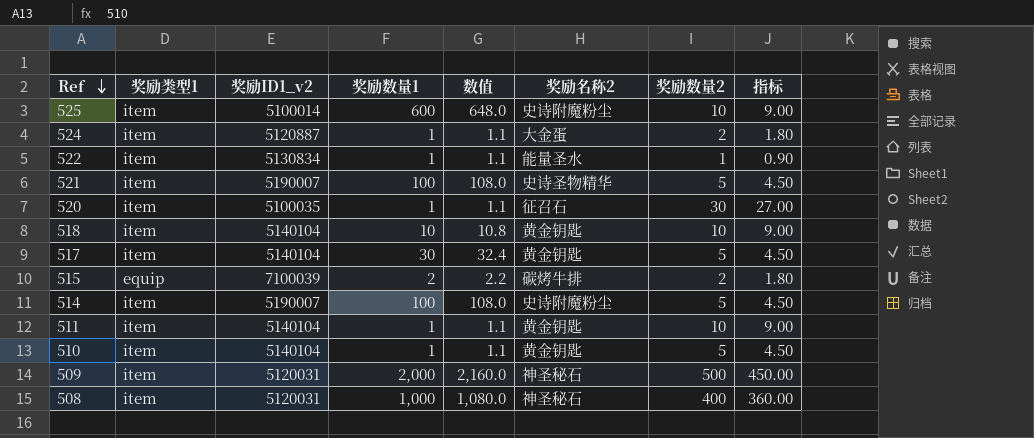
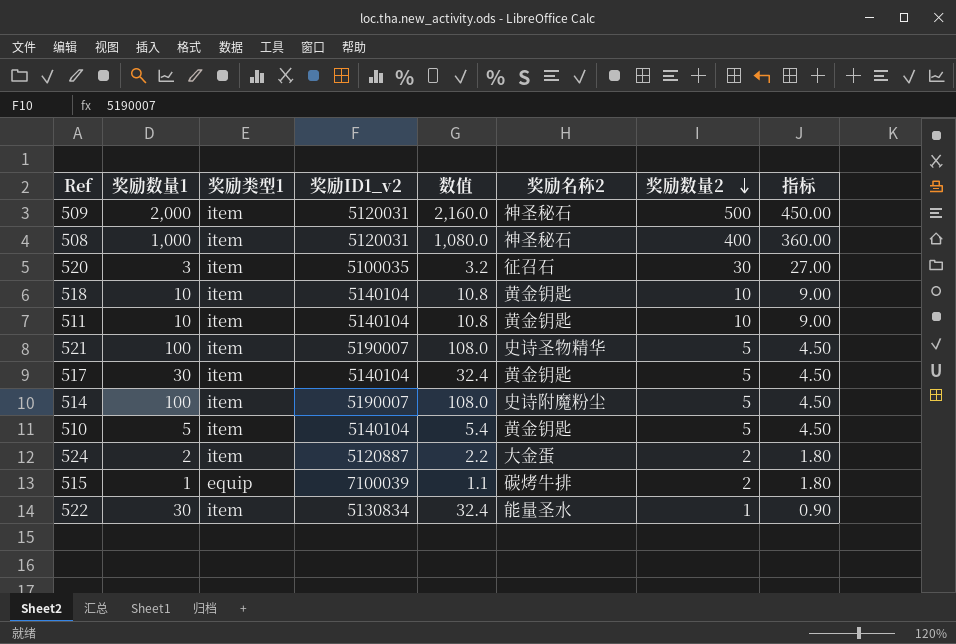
row order: Ref descending -> 奖励数量2 descending
column 奖励数量1 | position: 4 -> 2
row 525: item | 5100014 | 600 | 648.0 | 史诗附魔粉尘 | 10 | 9.00 -> none
520 | 奖励数量1: 1 -> 3
520 | 数值: 1.1 -> 3.2
511 | 奖励数量1: 1 -> 10
511 | 数值: 1.1 -> 10.8
510 | 奖励数量1: 1 -> 5
510 | 数值: 1.1 -> 5.4
524 | 奖励数量1: 1 -> 2
524 | 数值: 1.1 -> 2.2
515 | 奖励数量1: 2 -> 1
515 | 数值: 2.2 -> 1.1
522 | 奖励数量1: 1 -> 30
522 | 数值: 1.1 -> 32.4

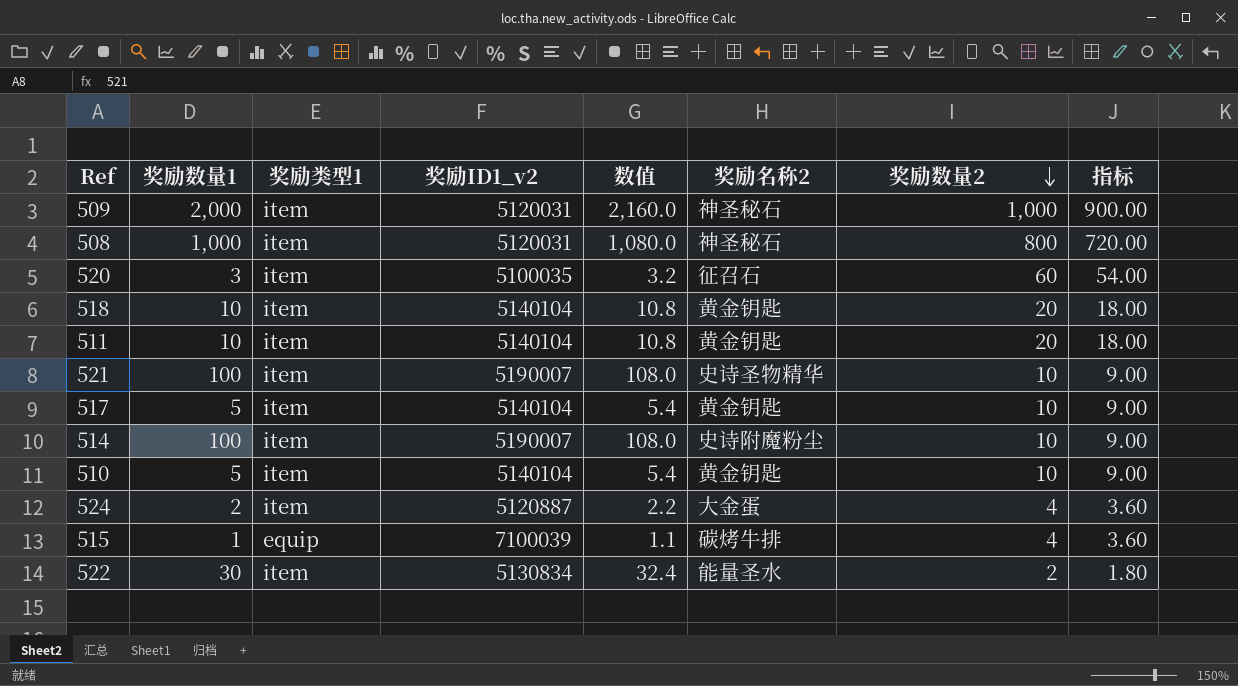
509 | 奖励数量2: 500 -> 1,000
509 | 指标: 450.00 -> 900.00
508 | 奖励数量2: 400 -> 800
508 | 指标: 360.00 -> 720.00
520 | 奖励数量2: 30 -> 60
520 | 指标: 27.00 -> 54.00
518 | 奖励数量2: 10 -> 20
518 | 指标: 9.00 -> 18.00
511 | 奖励数量2: 10 -> 20
511 | 指标: 9.00 -> 18.00
521 | 奖励数量2: 5 -> 10
521 | 指标: 4.50 -> 9.00
517 | 奖励数量1: 30 -> 5
517 | 数值: 32.4 -> 5.4
517 | 奖励数量2: 5 -> 10
517 | 指标: 4.50 -> 9.00
514 | 奖励数量2: 5 -> 10
514 | 指标: 4.50 -> 9.00
510 | 奖励数量2: 5 -> 10
510 | 指标: 4.50 -> 9.00
524 | 奖励数量2: 2 -> 4
524 | 指标: 1.80 -> 3.60
515 | 奖励数量2: 2 -> 4
515 | 指标: 1.80 -> 3.60
522 | 奖励数量2: 1 -> 2
522 | 指标: 0.90 -> 1.80

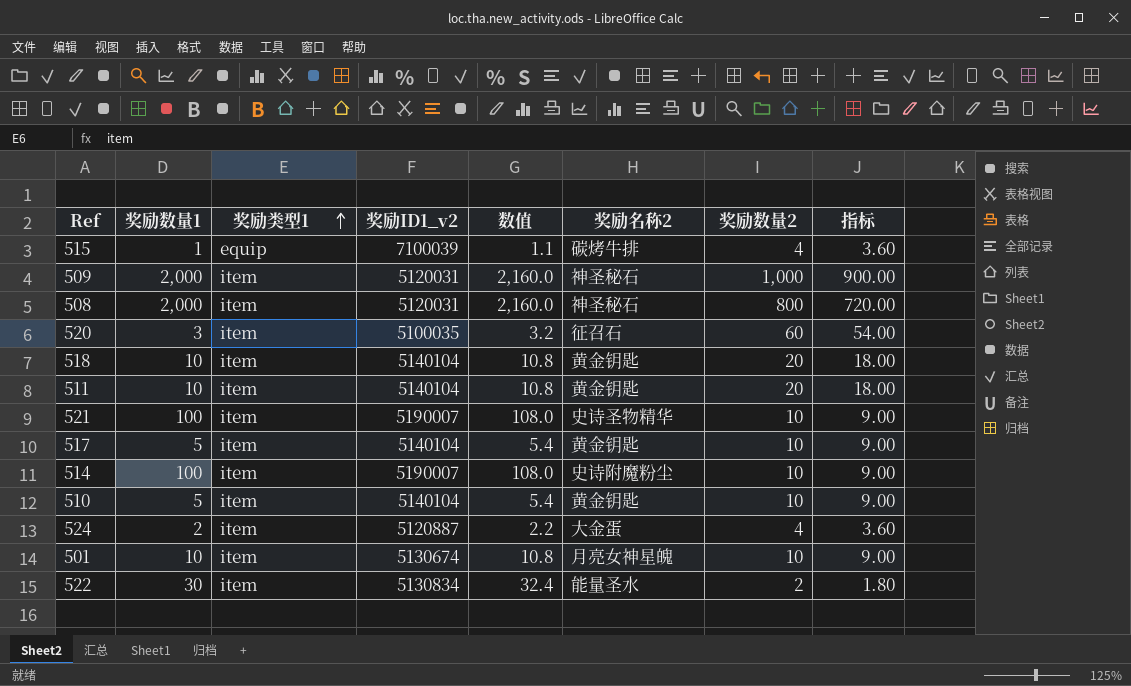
row order: 奖励数量2 descending -> 奖励类型1 ascending
508 | 奖励数量1: 1,000 -> 2,000
508 | 数值: 1,080.0 -> 2,160.0
row 501: none -> 10 | item | 5130674 | 10.8 | 月亮女神星魄 | 10 | 9.00

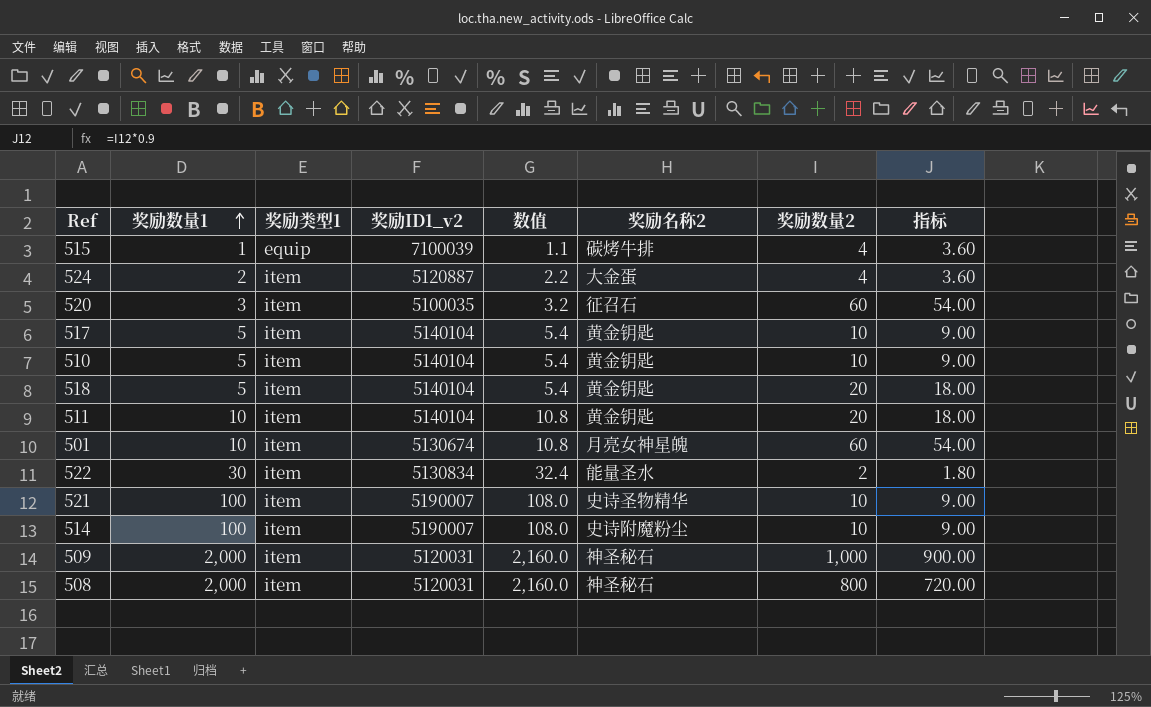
row order: 奖励类型1 ascending -> 奖励数量1 ascending
518 | 奖励数量1: 10 -> 5
518 | 数值: 10.8 -> 5.4
501 | 奖励数量2: 10 -> 60
501 | 指标: 9.00 -> 54.00

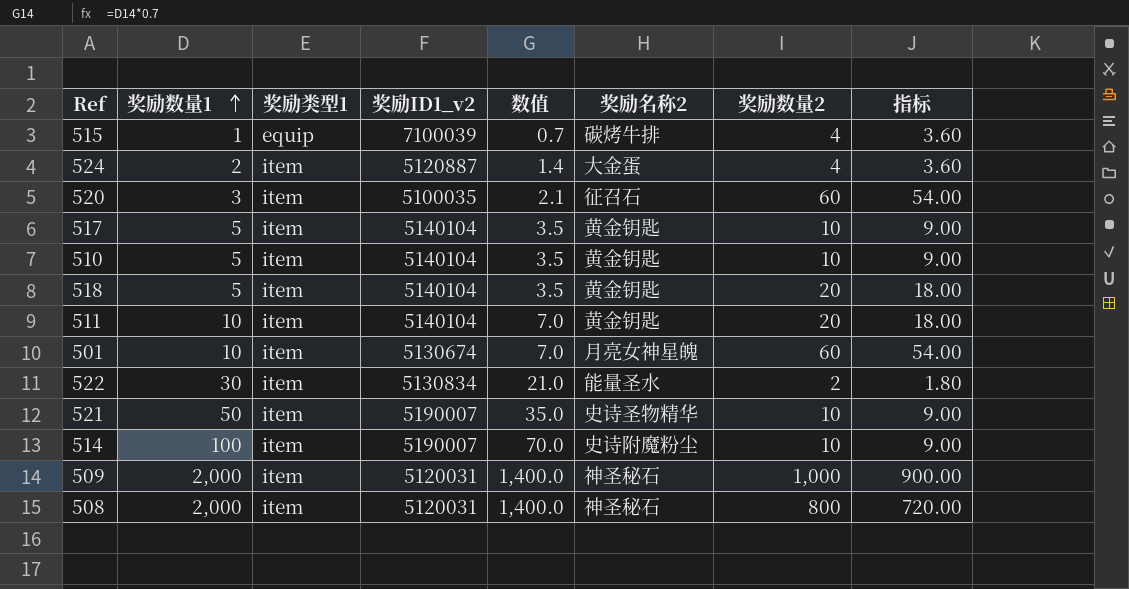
column 数值 | formula: [奖励数量1] * 1.08 -> [奖励数量1] * 0.7
521 | 奖励数量1: 100 -> 50

